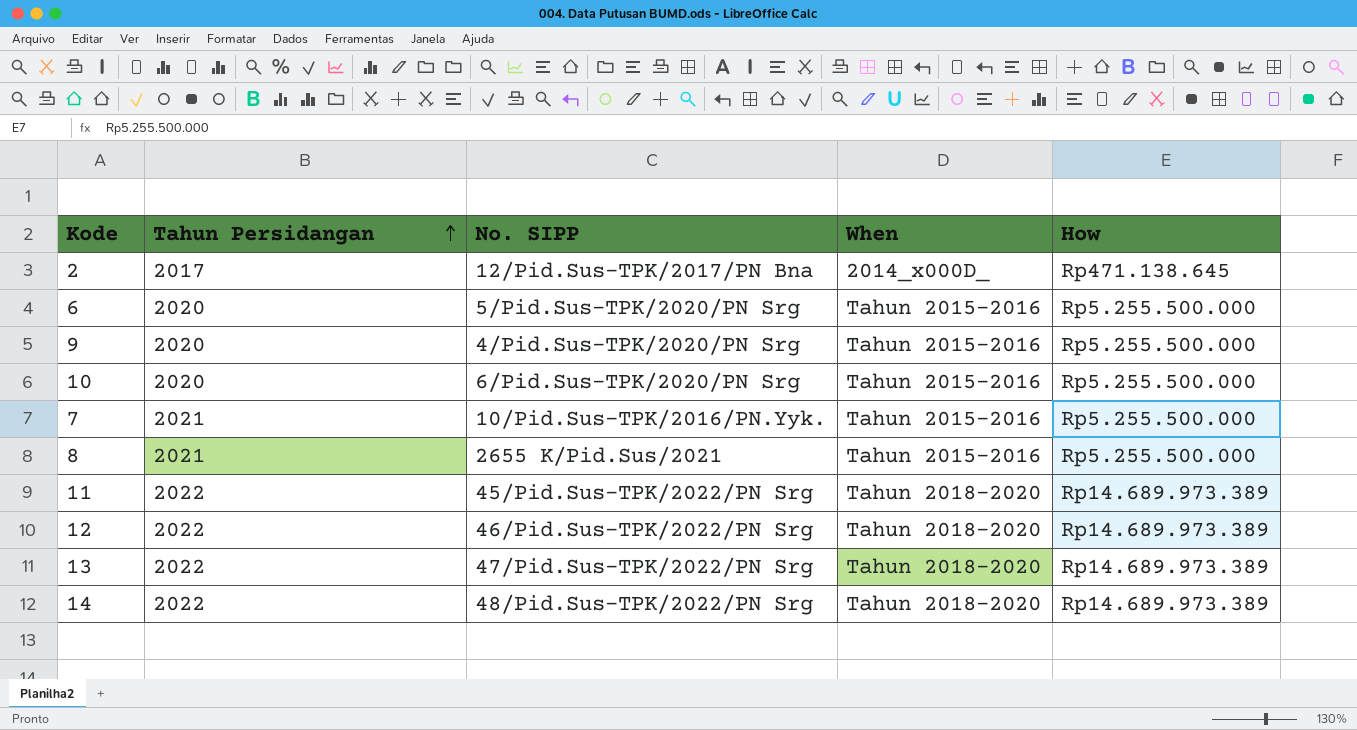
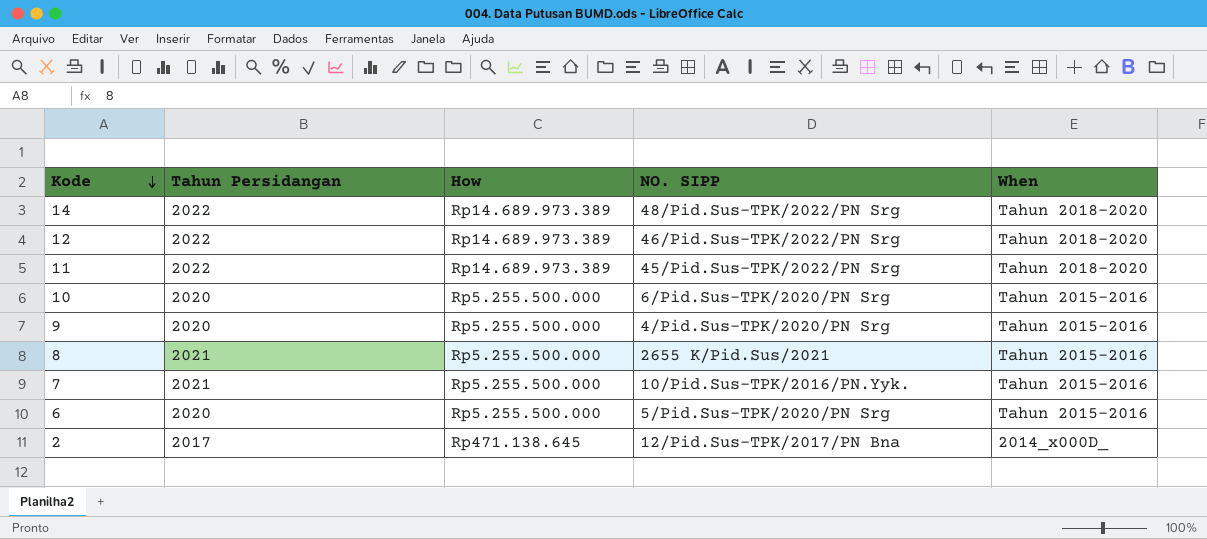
row order: Tahun Persidangan ascending -> Kode descending
column How | position: 5 -> 3
column name: No. SIPP -> NO. SIPP
row 13: 2022 | 47/Pid.Sus-TPK/2022/PN Srg | Tahun 2018-2020 | Rp14.689.973.389 -> none

